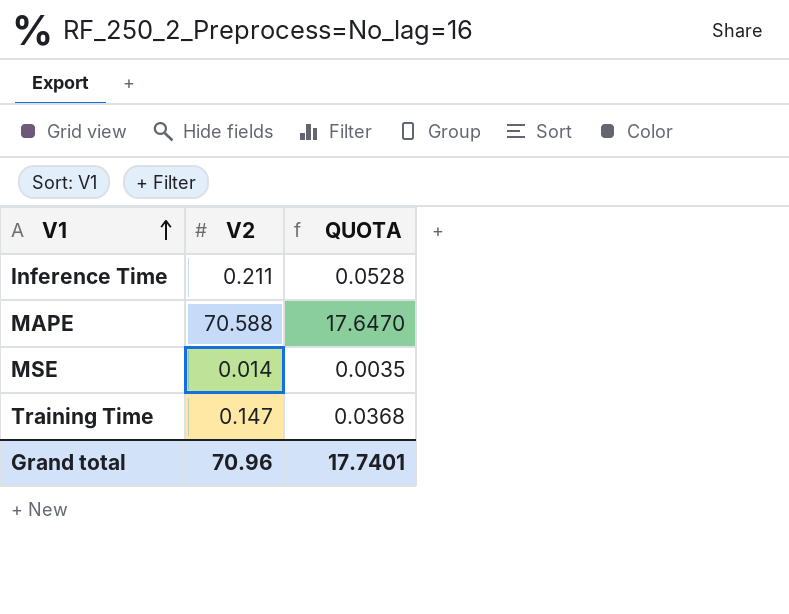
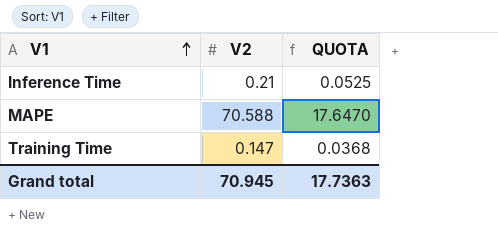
row MSE: 0.014 | 0.0035 -> none
Inference Time | V2: 0.211 -> 0.21
Inference Time | QUOTA: 0.0528 -> 0.0525
Grand total | V2: 70.96 -> 70.945
Grand total | QUOTA: 17.7401 -> 17.7363

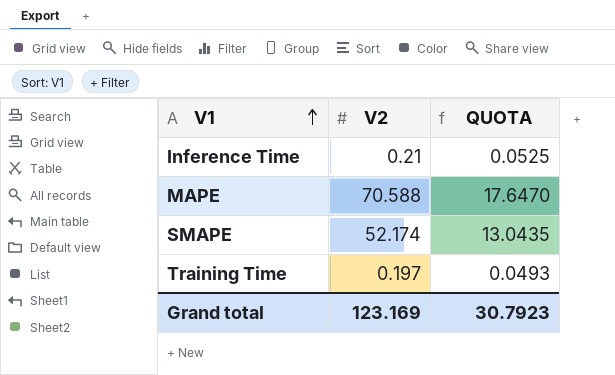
row SMAPE: none -> 52.174 | 13.0435
Training Time | V2: 0.147 -> 0.197
Training Time | QUOTA: 0.0368 -> 0.0493
Grand total | V2: 70.945 -> 123.169
Grand total | QUOTA: 17.7363 -> 30.7923

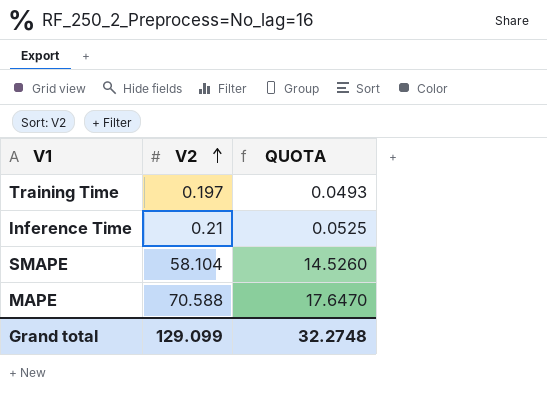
row order: V1 ascending -> V2 ascending
SMAPE | V2: 52.174 -> 58.104
SMAPE | QUOTA: 13.0435 -> 14.5260
Grand total | V2: 123.169 -> 129.099
Grand total | QUOTA: 30.7923 -> 32.2748

